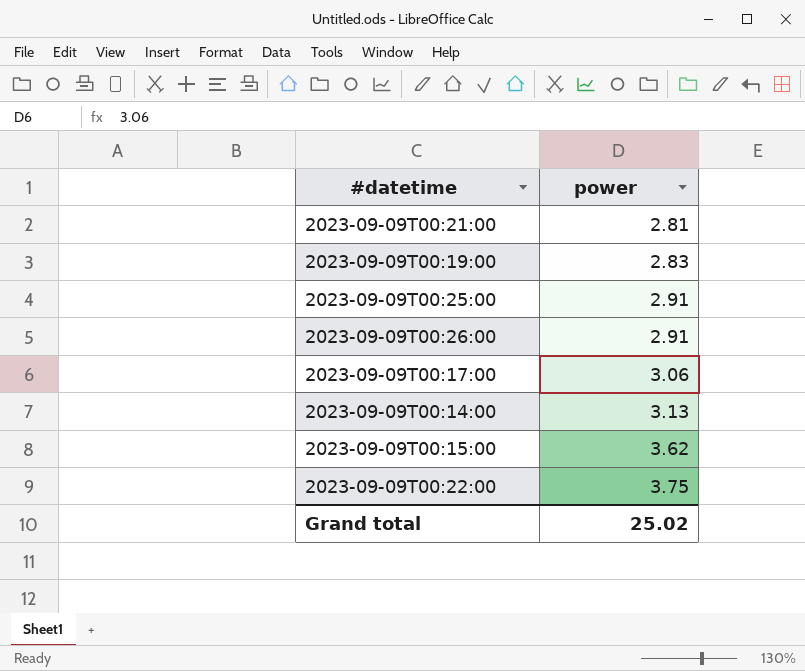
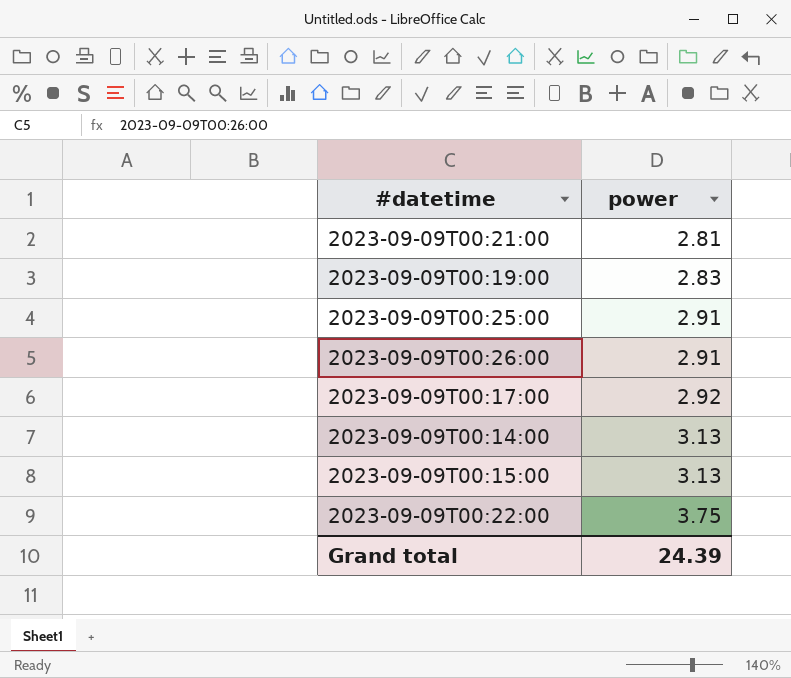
2023-09-09T00:17:00 | power: 3.06 -> 2.92
2023-09-09T00:15:00 | power: 3.62 -> 3.13
Grand total | power: 25.02 -> 24.39

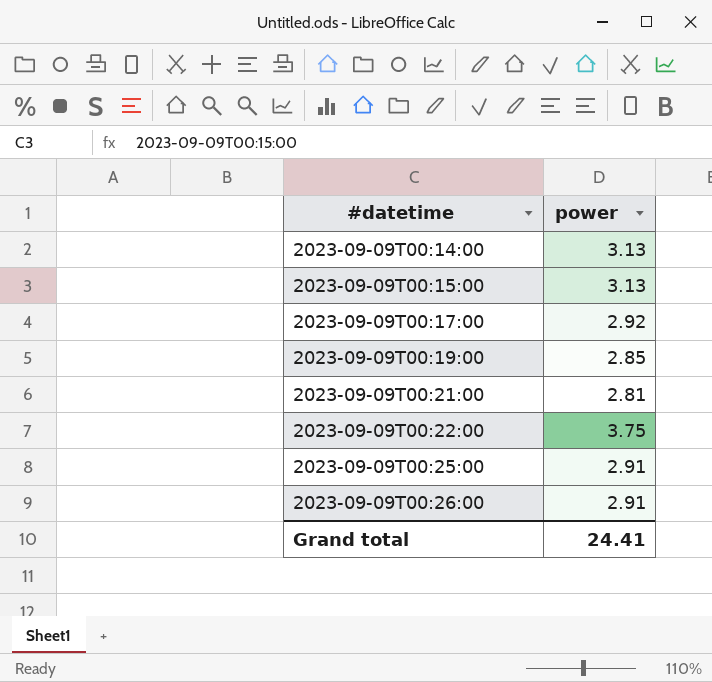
row order: power ascending -> #datetime ascending
2023-09-09T00:19:00 | power: 2.83 -> 2.85
Grand total | power: 24.39 -> 24.41

